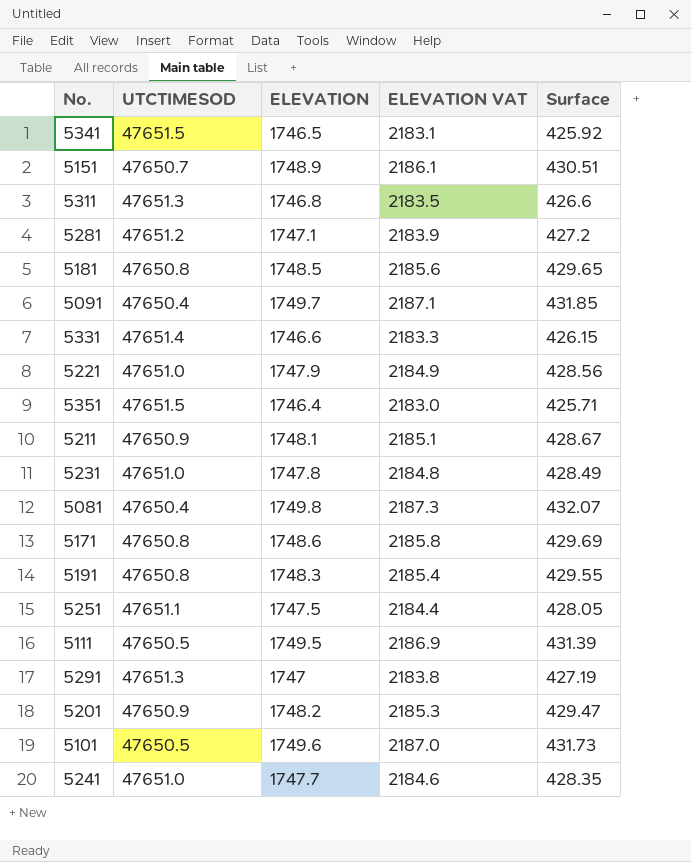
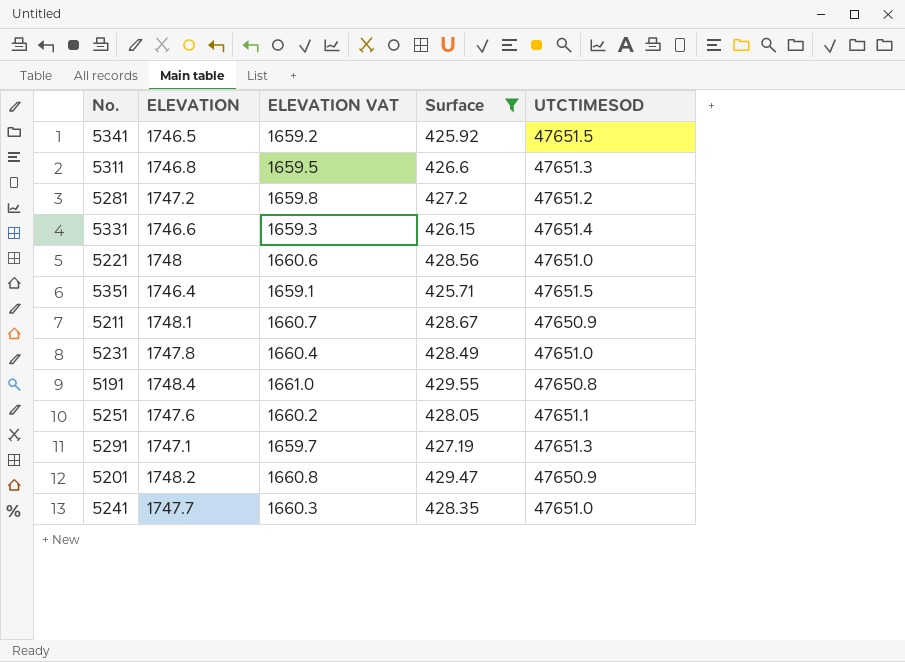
filter: none -> Surface <= 429.55
column ELEVATION VAT | formula: [ELEVATION] * 1.25 -> [ELEVATION] * 0.95
column UTCTIMESOD | position: 2 -> 5
5281 | ELEVATION: 1747.1 -> 1747.2
5221 | ELEVATION: 1747.9 -> 1748
5191 | ELEVATION: 1748.3 -> 1748.4
5251 | ELEVATION: 1747.5 -> 1747.6
5291 | ELEVATION: 1747 -> 1747.1

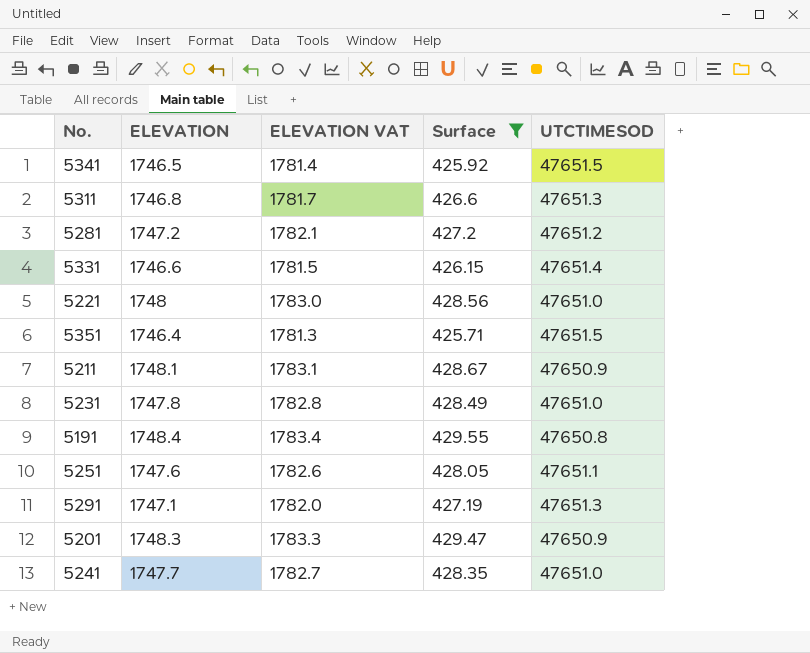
column ELEVATION VAT | formula: [ELEVATION] * 0.95 -> [ELEVATION] * 1.02
5201 | ELEVATION: 1748.2 -> 1748.3

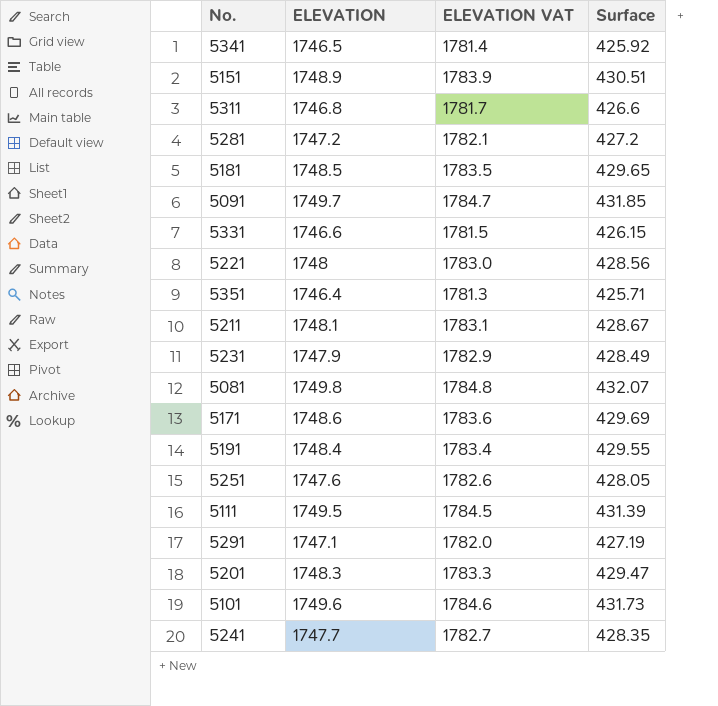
filter: Surface <= 429.55 -> none
column UTCTIMESOD | position: 5 -> none
5231 | ELEVATION: 1747.8 -> 1747.9
5231 | ELEVATION VAT: 1782.8 -> 1782.9

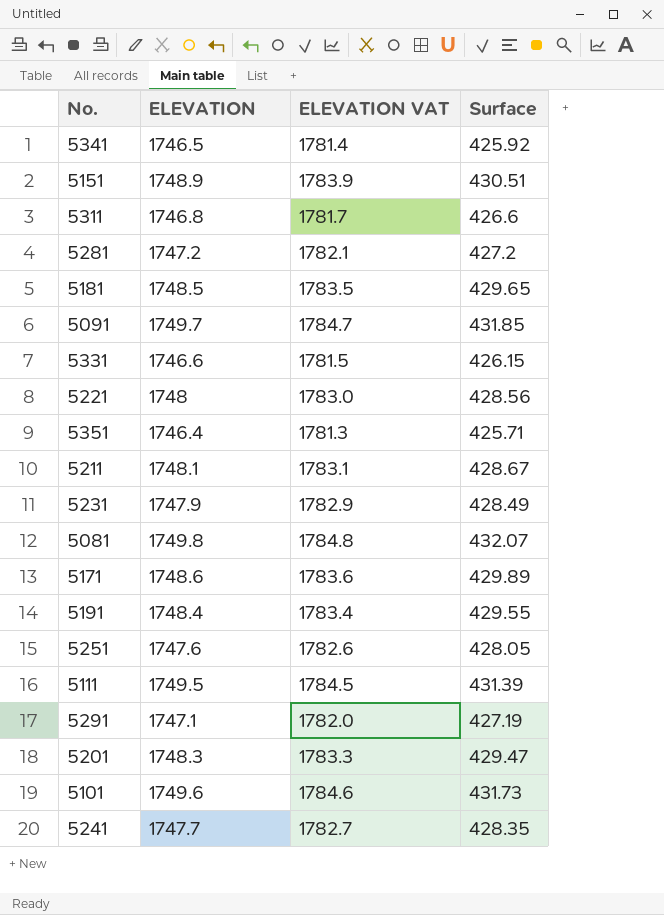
5171 | Surface: 429.69 -> 429.89

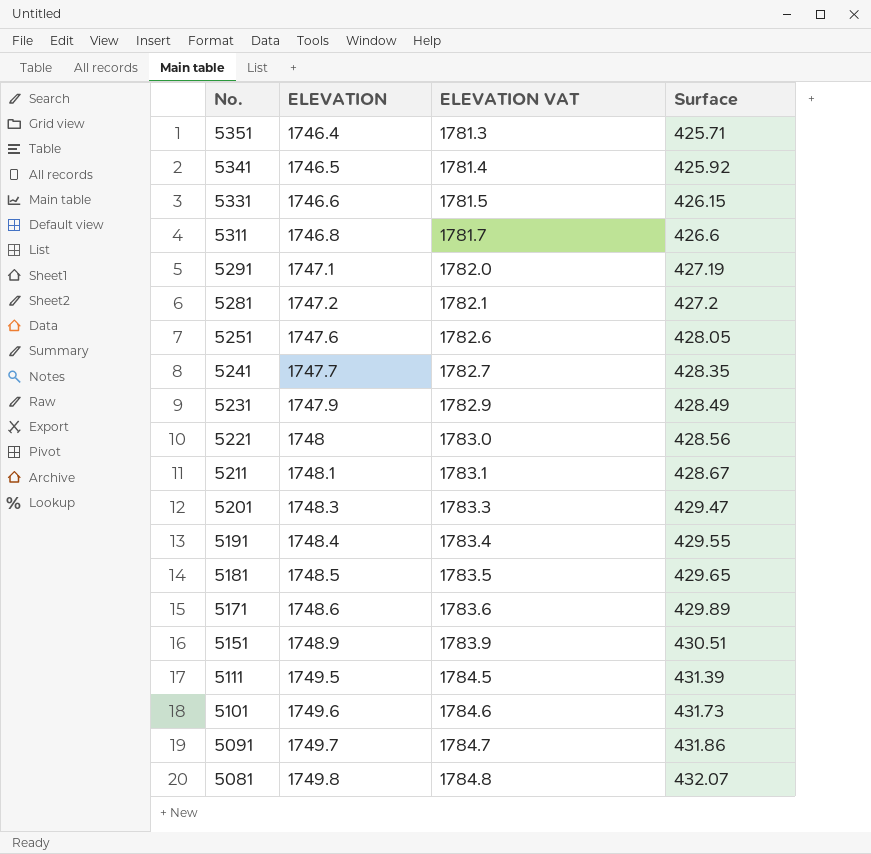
row order: none -> No. descending
5091 | Surface: 431.85 -> 431.86

